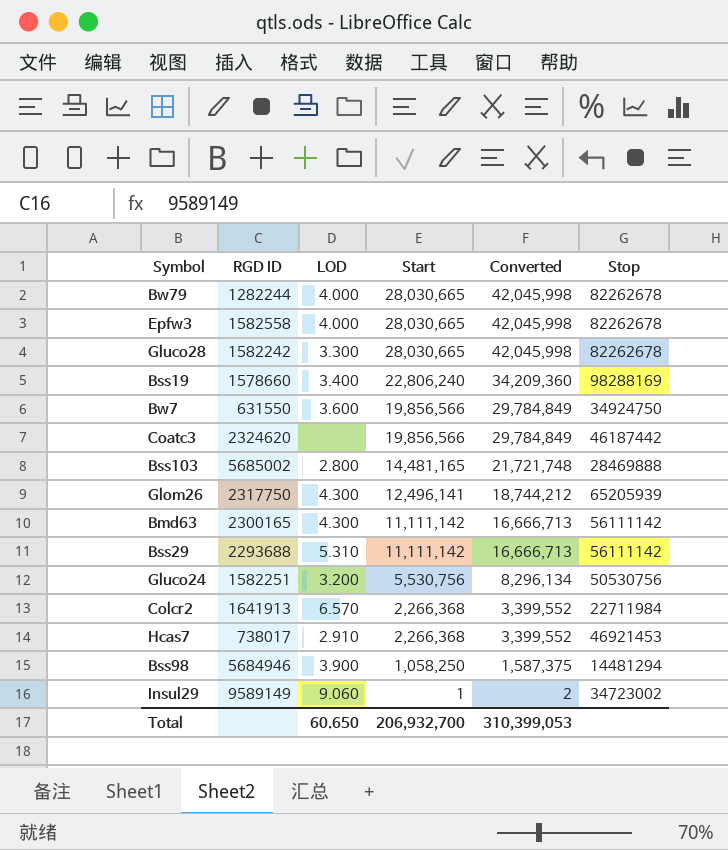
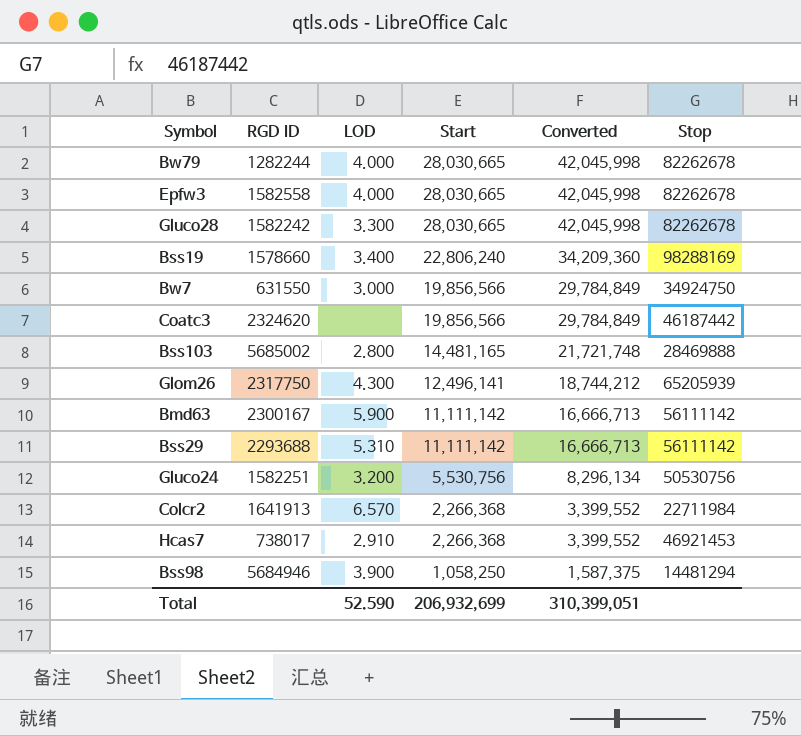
row Insul29: 9589149 | 9.060 | 1 | 2 | 34723002 -> none
Bw7 | LOD: 3.600 -> 3.000
Bmd63 | RGD ID: 2300165 -> 2300167
Bmd63 | LOD: 4.300 -> 5.900
Total | LOD: 60.650 -> 52.590
Total | Start: 206,932,700 -> 206,932,699
Total | Converted: 310,399,053 -> 310,399,051

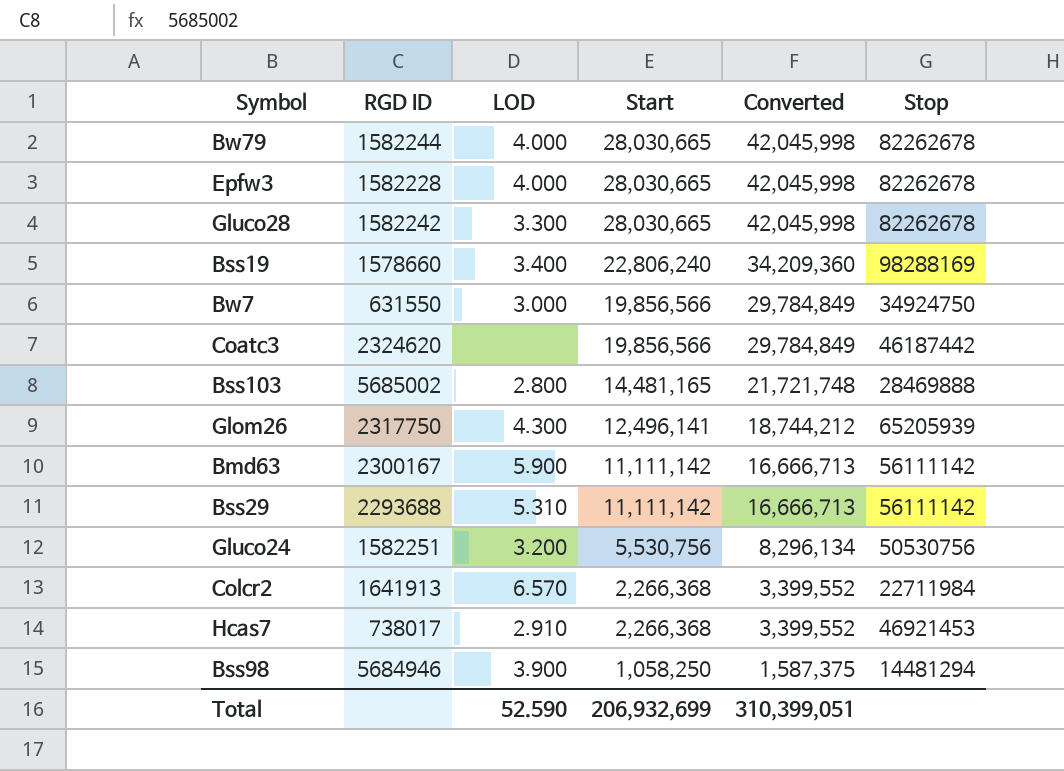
Bw79 | RGD ID: 1282244 -> 1582244
Epfw3 | RGD ID: 1582558 -> 1582228

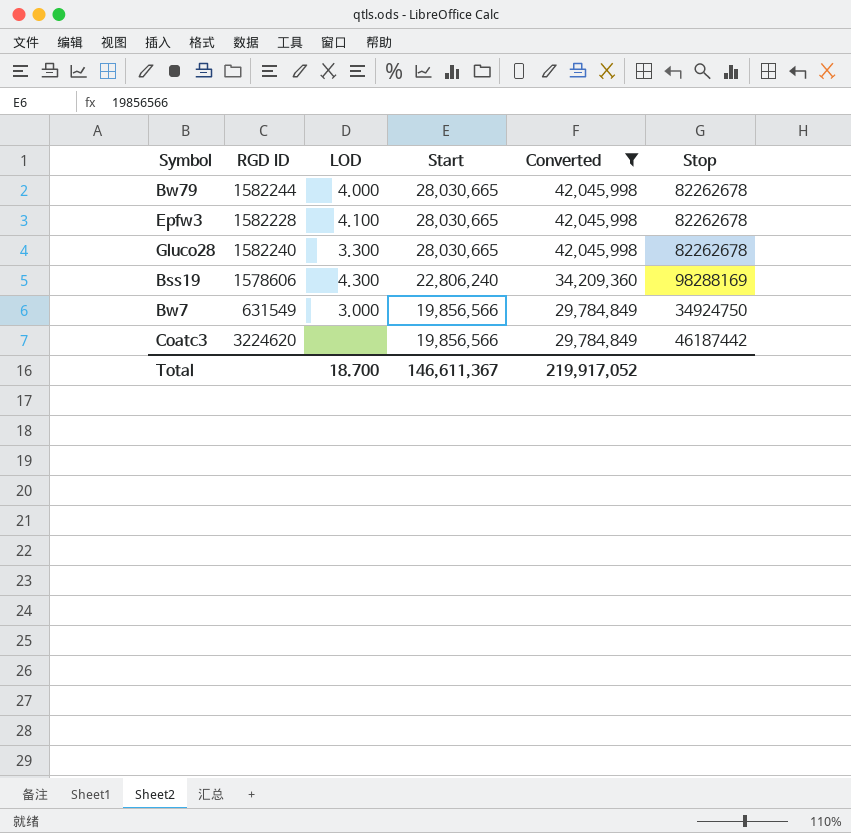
filter: none -> Converted >= 29,784,849
Epfw3 | LOD: 4.000 -> 4.100
Gluco28 | RGD ID: 1582242 -> 1582240
Bss19 | RGD ID: 1578660 -> 1578606
Bss19 | LOD: 3.400 -> 4.300
Bw7 | RGD ID: 631550 -> 631549
Coatc3 | RGD ID: 2324620 -> 3224620
Total | LOD: 52.590 -> 18.700
Total | Start: 206,932,699 -> 146,611,367
Total | Converted: 310,399,051 -> 219,917,052

